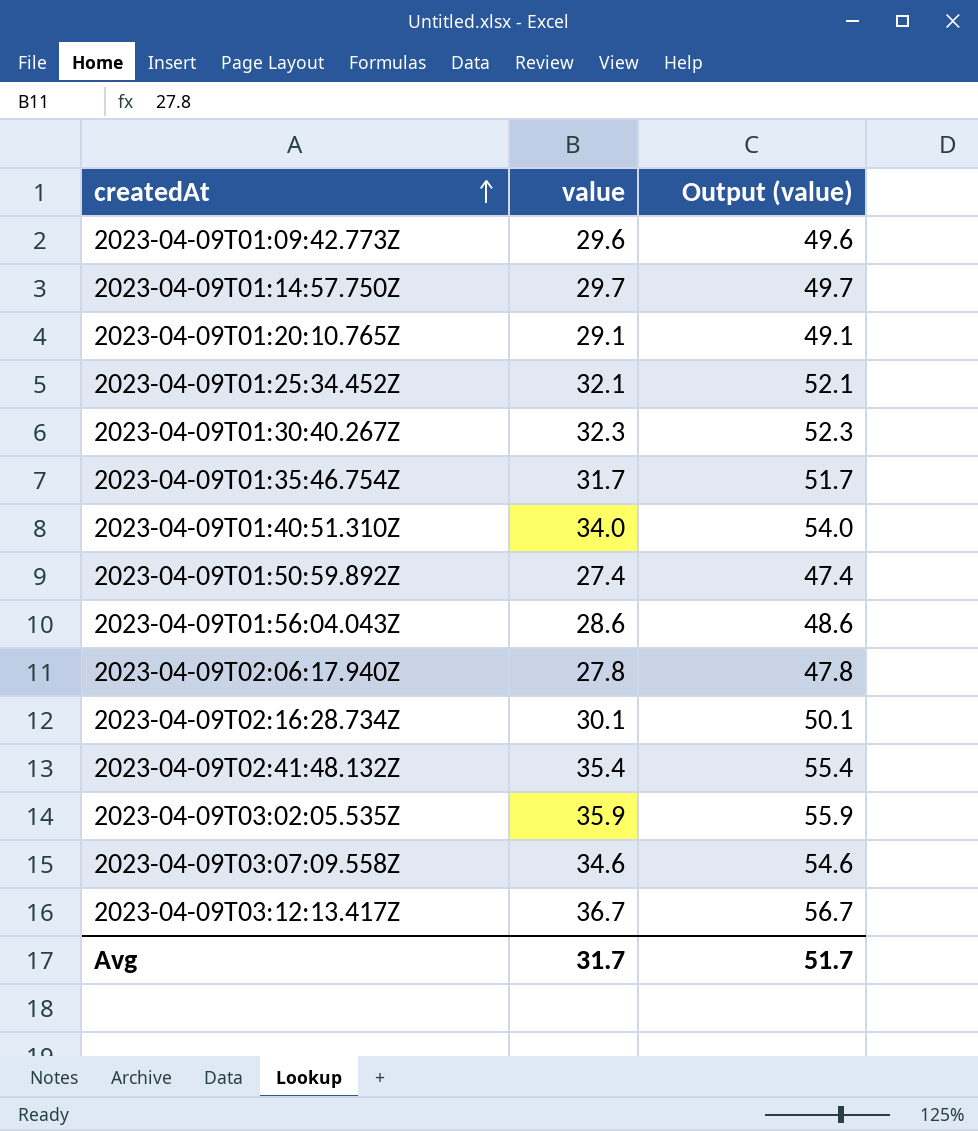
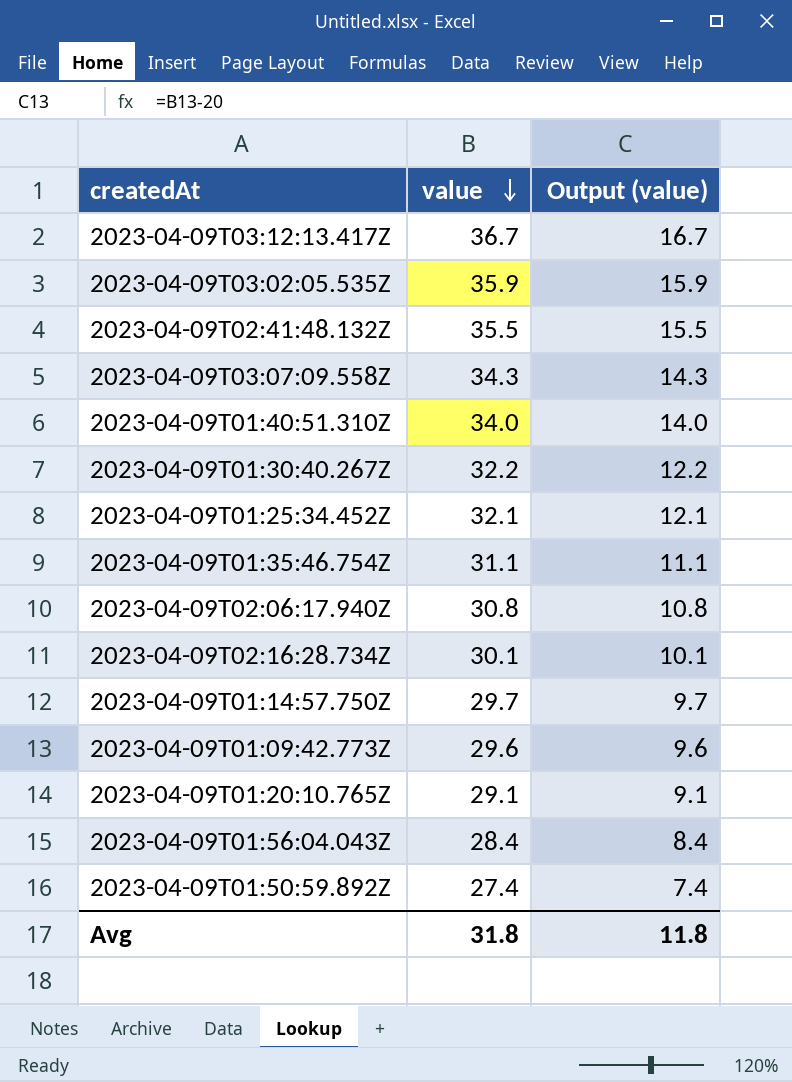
row order: createdAt ascending -> value descending
column Output (value) | formula: [value] + 20 -> [value] - 20
2023-04-09T02:41:48.132Z | value: 35.4 -> 35.5
2023-04-09T03:07:09.558Z | value: 34.6 -> 34.3
2023-04-09T01:30:40.267Z | value: 32.3 -> 32.2
2023-04-09T01:35:46.754Z | value: 31.7 -> 31.1
2023-04-09T02:06:17.940Z | value: 27.8 -> 30.8
2023-04-09T01:56:04.043Z | value: 28.6 -> 28.4
Avg | value: 31.7 -> 31.8
Avg | Output (value): 51.7 -> 11.8

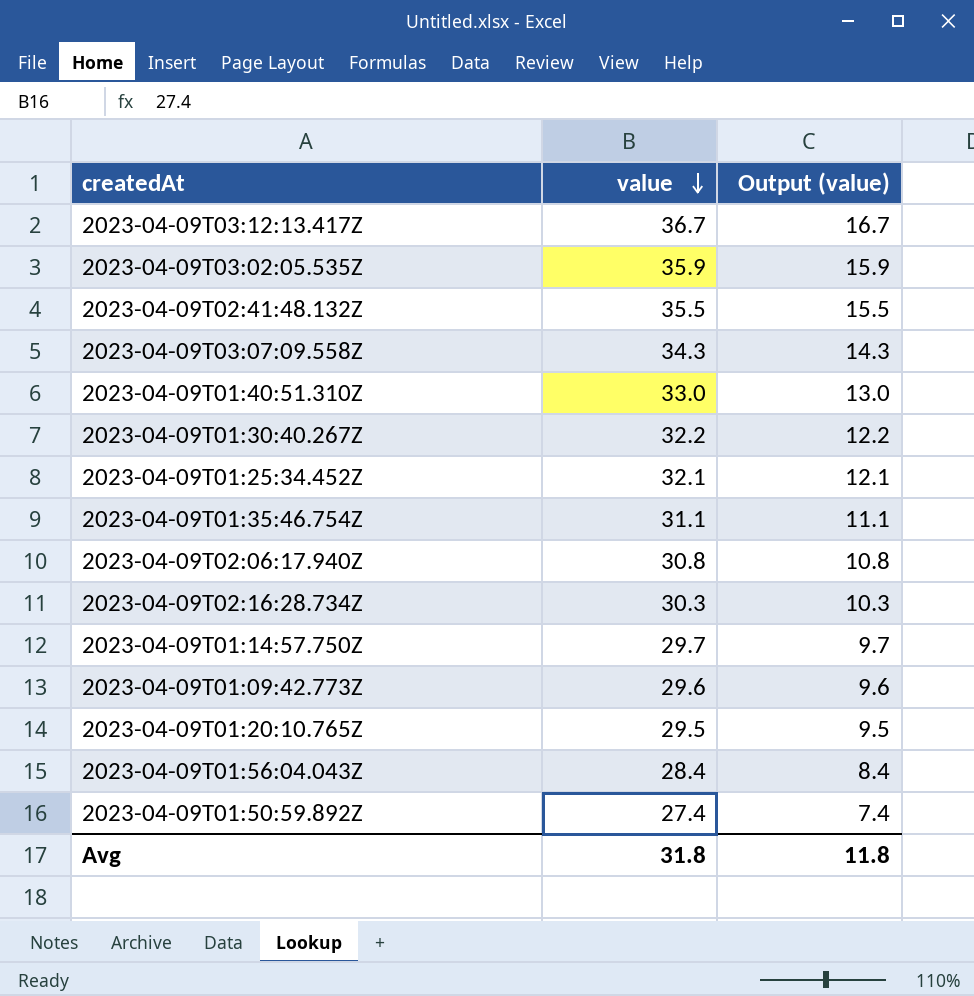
2023-04-09T01:40:51.310Z | value: 34.0 -> 33.0
2023-04-09T01:40:51.310Z | Output (value): 14.0 -> 13.0
2023-04-09T02:16:28.734Z | value: 30.1 -> 30.3
2023-04-09T02:16:28.734Z | Output (value): 10.1 -> 10.3
2023-04-09T01:20:10.765Z | value: 29.1 -> 29.5
2023-04-09T01:20:10.765Z | Output (value): 9.1 -> 9.5

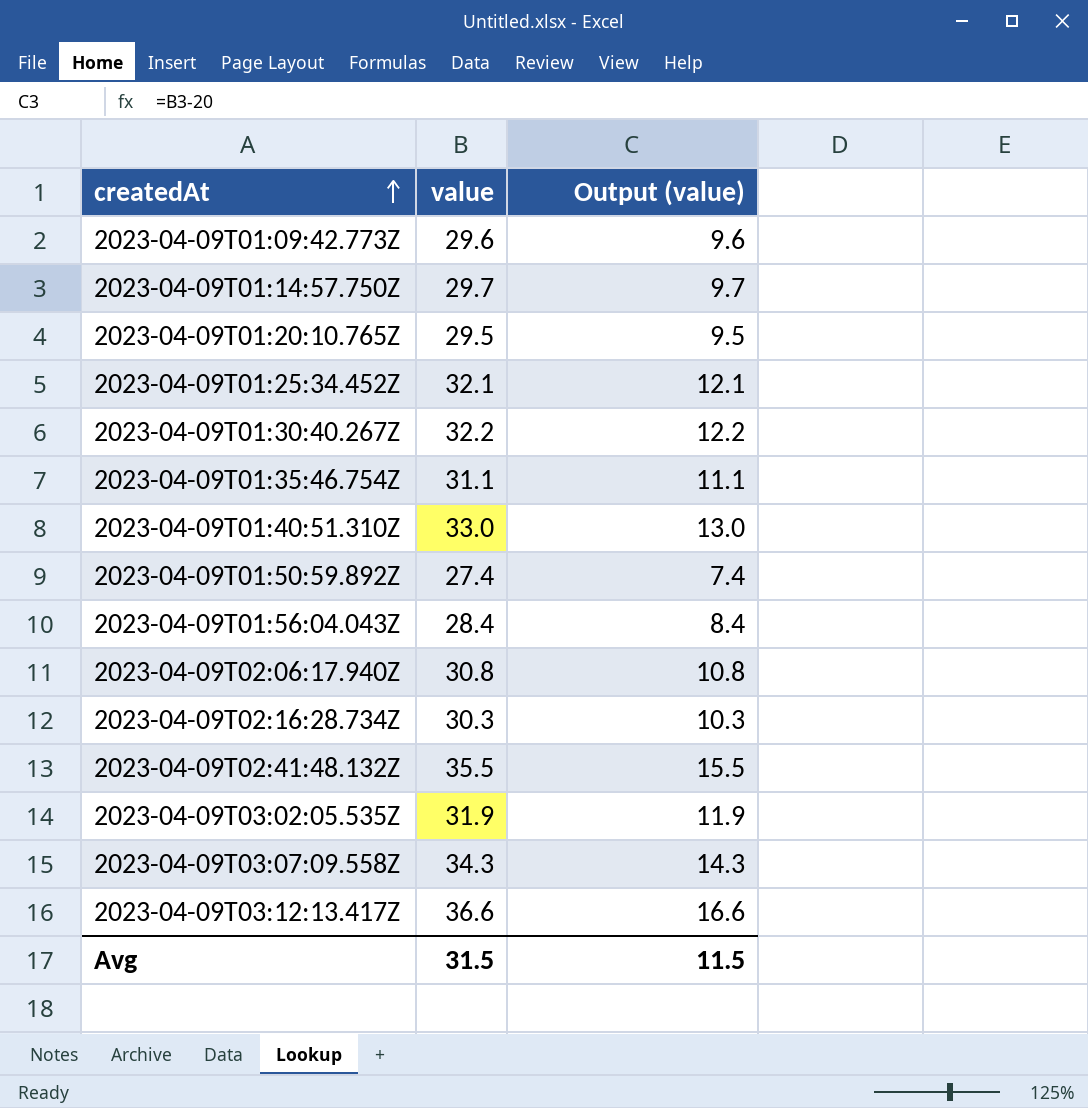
row order: value descending -> createdAt ascending
2023-04-09T03:02:05.535Z | value: 35.9 -> 31.9
2023-04-09T03:02:05.535Z | Output (value): 15.9 -> 11.9
2023-04-09T03:12:13.417Z | value: 36.7 -> 36.6
2023-04-09T03:12:13.417Z | Output (value): 16.7 -> 16.6
Avg | value: 31.8 -> 31.5
Avg | Output (value): 11.8 -> 11.5

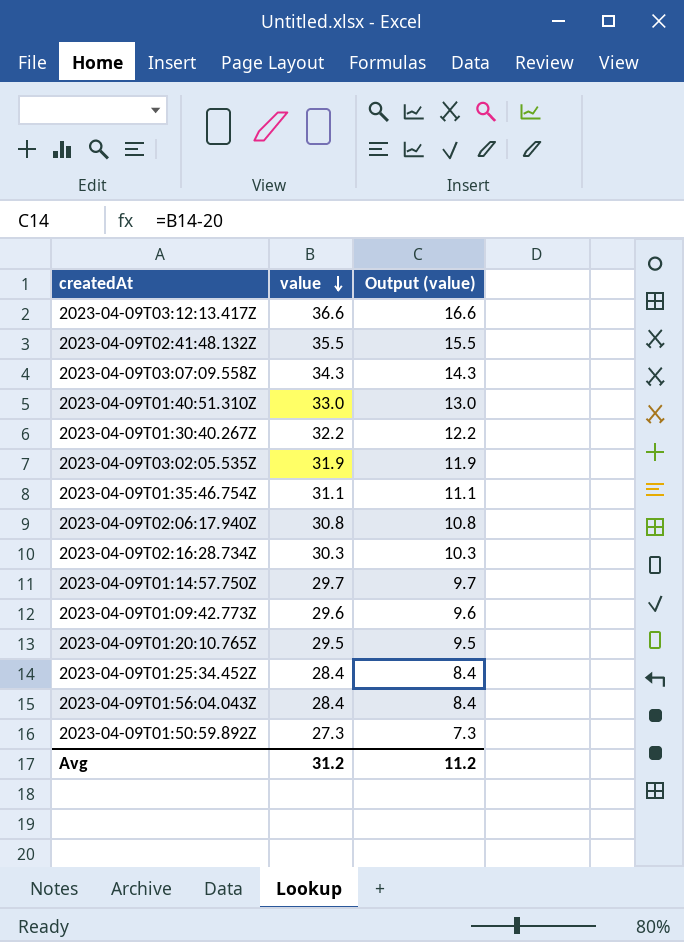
row order: createdAt ascending -> value descending
2023-04-09T01:25:34.452Z | value: 32.1 -> 28.4
2023-04-09T01:25:34.452Z | Output (value): 12.1 -> 8.4
2023-04-09T01:50:59.892Z | value: 27.4 -> 27.3
2023-04-09T01:50:59.892Z | Output (value): 7.4 -> 7.3
Avg | value: 31.5 -> 31.2
Avg | Output (value): 11.5 -> 11.2

